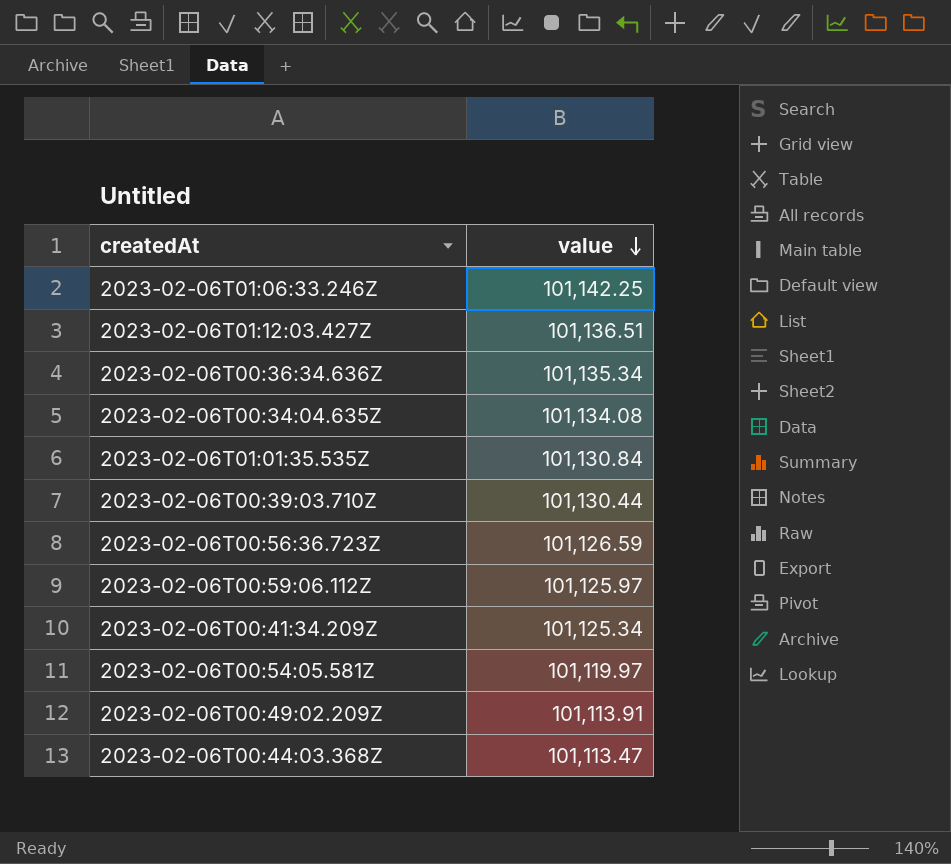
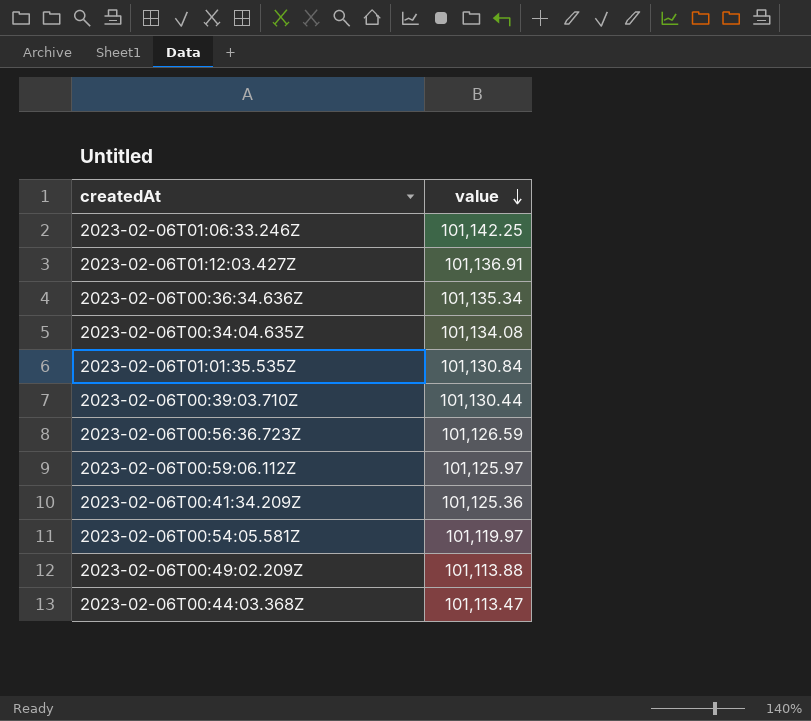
2023-02-06T01:12:03.427Z | value: 101,136.51 -> 101,136.91
2023-02-06T00:41:34.209Z | value: 101,125.34 -> 101,125.36
2023-02-06T00:49:02.209Z | value: 101,113.91 -> 101,113.88

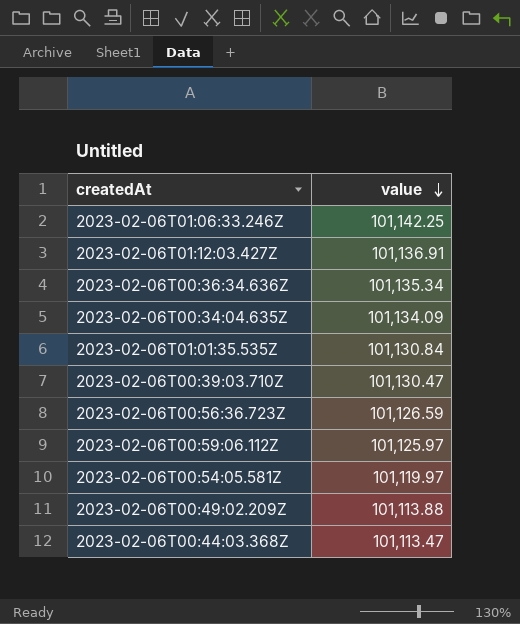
row 2023-02-06T00:41:34.209Z: 101,125.36 -> none
2023-02-06T00:34:04.635Z | value: 101,134.08 -> 101,134.09
2023-02-06T00:39:03.710Z | value: 101,130.44 -> 101,130.47

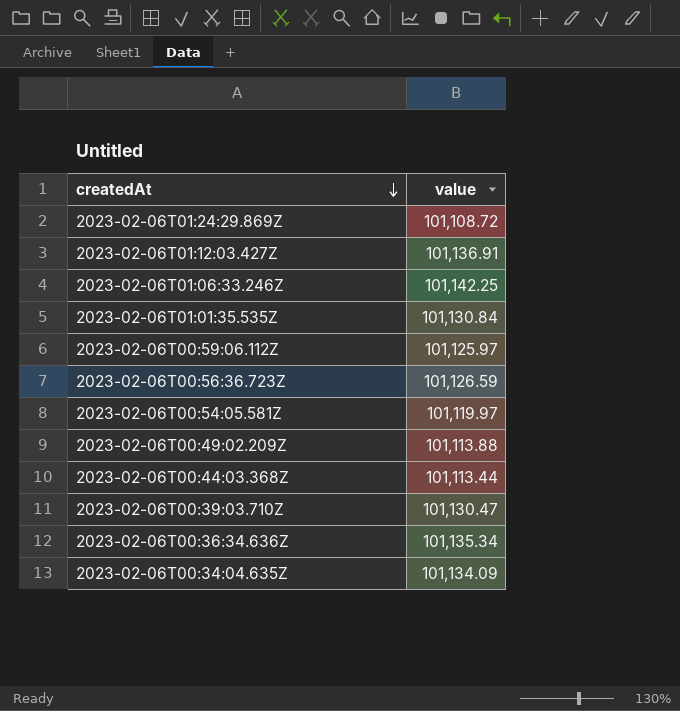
row order: value descending -> createdAt descending
row 2023-02-06T01:24:29.869Z: none -> 101,108.72
2023-02-06T00:44:03.368Z | value: 101,113.47 -> 101,113.44

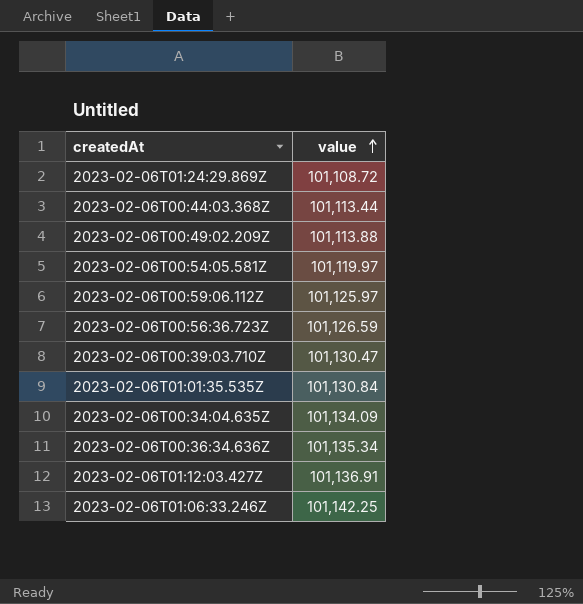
row order: createdAt descending -> value ascending

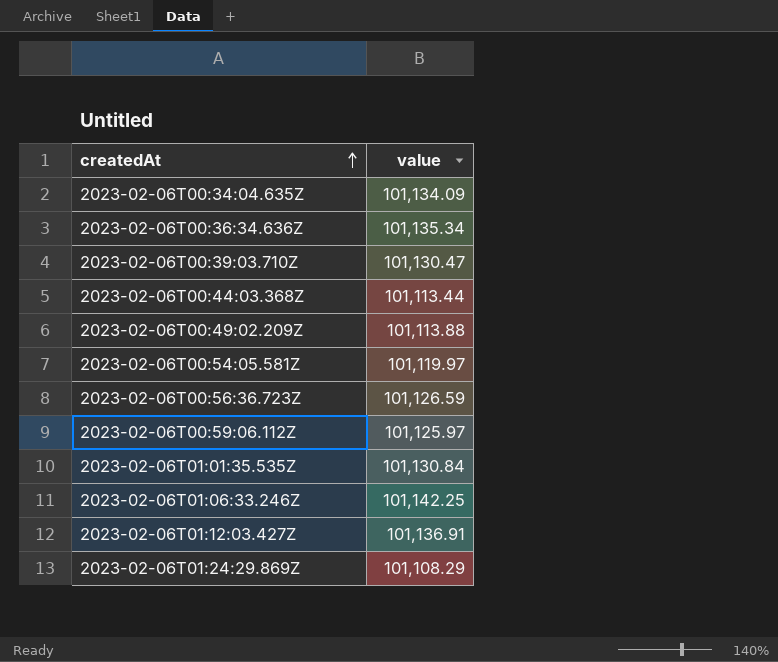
row order: value ascending -> createdAt ascending
2023-02-06T01:24:29.869Z | value: 101,108.72 -> 101,108.29

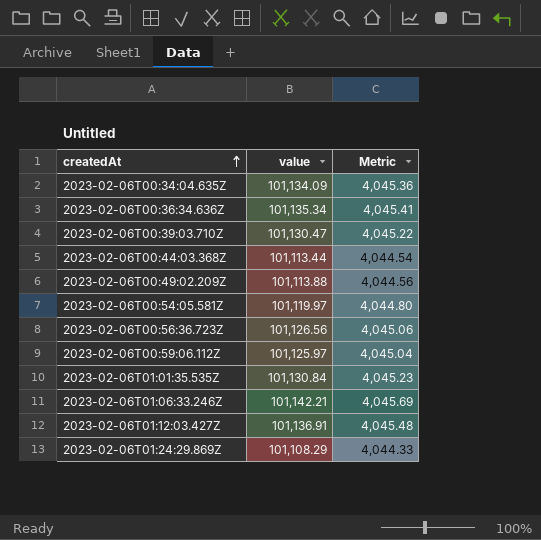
column Metric | formula: none -> [value] * 0.04
2023-02-06T00:56:36.723Z | value: 101,126.59 -> 101,126.56
2023-02-06T01:06:33.246Z | value: 101,142.25 -> 101,142.21

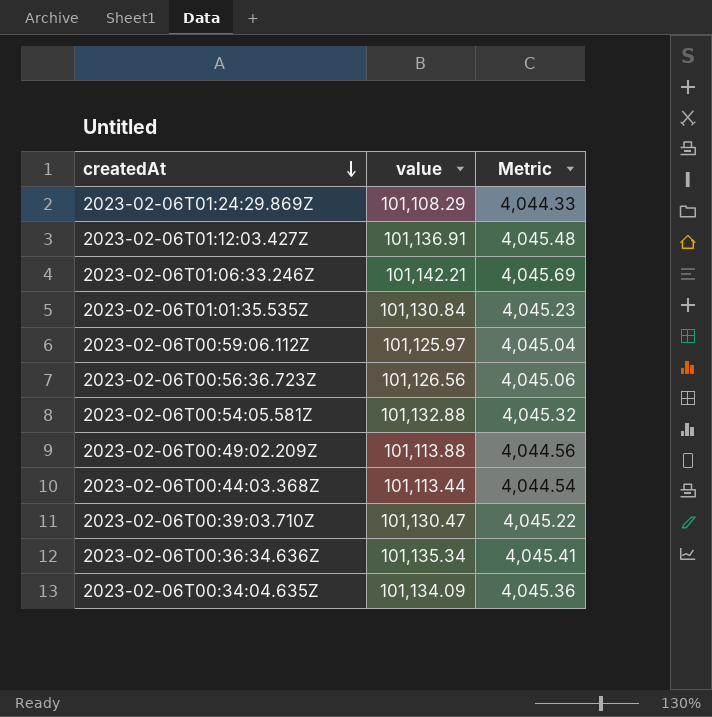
row order: createdAt ascending -> createdAt descending
2023-02-06T00:54:05.581Z | value: 101,119.97 -> 101,132.88
2023-02-06T00:54:05.581Z | Metric: 4,044.80 -> 4,045.32

